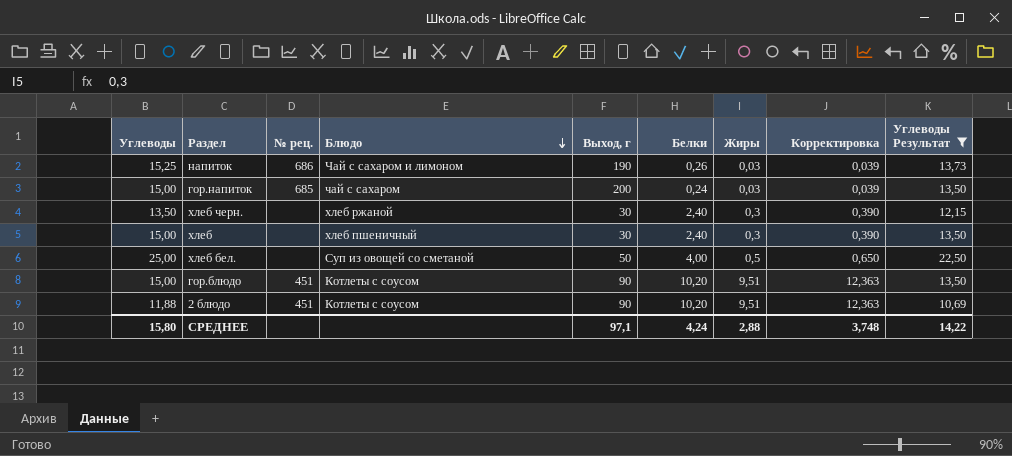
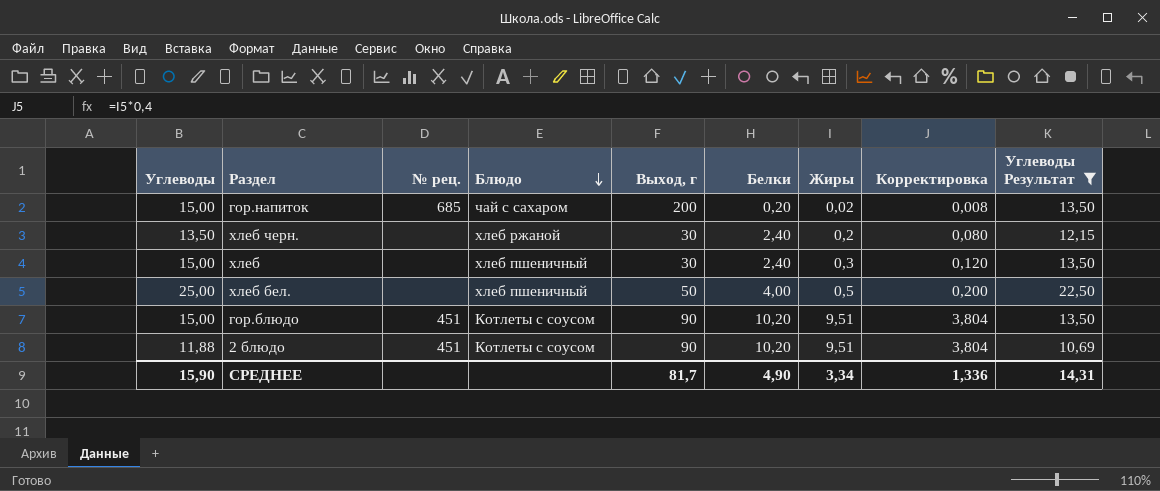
column Корректировка | formula: [Жиры] * 1,3 -> [Жиры] * 0,4
row напиток: 15,25 | 686 | Чай с сахаром и лимоном | 190 | 0,26 | 0,03 | 0,039 | 13,73 -> none
гор.напиток | Белки: 0,24 -> 0,20
гор.напиток | Жиры: 0,03 -> 0,02
хлеб черн. | Жиры: 0,3 -> 0,2
хлеб бел. | Блюдо: Суп из овощей со сметаной -> хлеб пшеничный
СРЕДНЕЕ | Углеводы: 15,80 -> 15,90
СРЕДНЕЕ | Выход, г: 97,1 -> 81,7
СРЕДНЕЕ | Белки: 4,24 -> 4,90
СРЕДНЕЕ | Жиры: 2,88 -> 3,34
СРЕДНЕЕ | Корректировка: 3,748 -> 1,336
СРЕДНЕЕ | Углеводы Результат: 14,22 -> 14,31

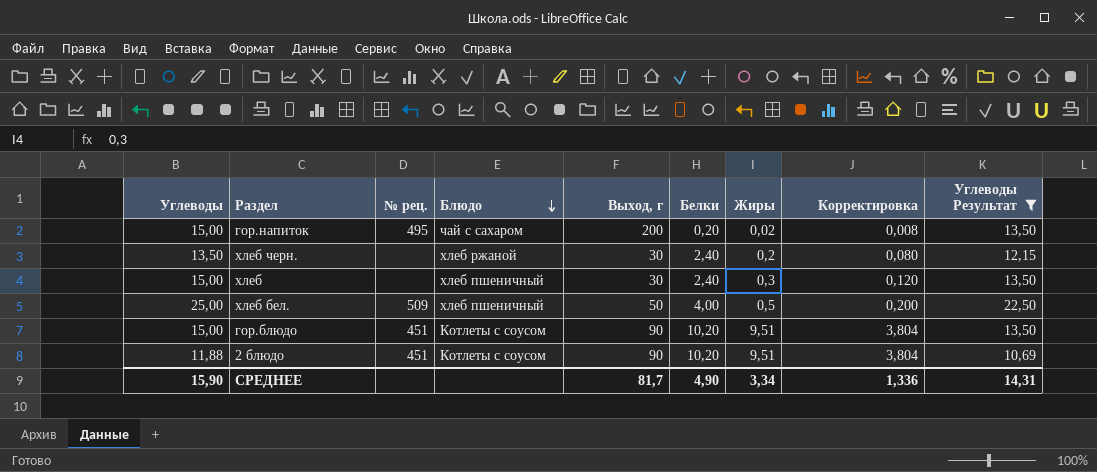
гор.напиток | № рец.: 685 -> 495
хлеб бел. | № рец.: none -> 509

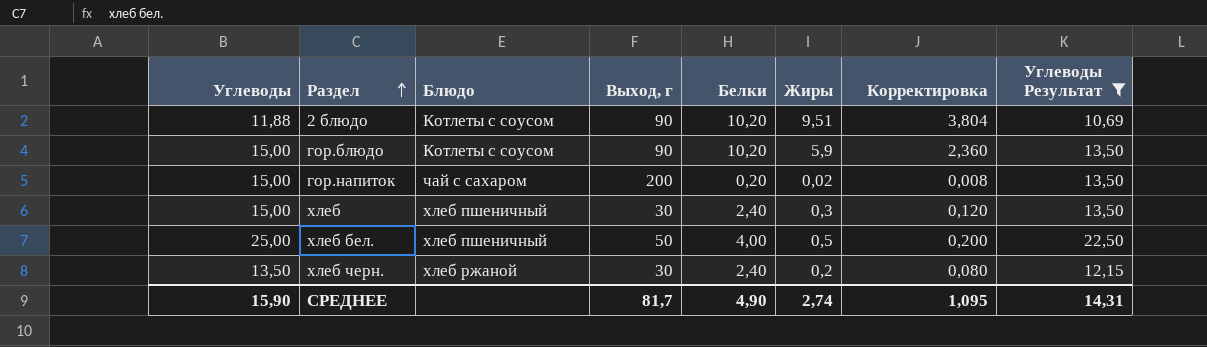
row order: Блюдо descending -> Раздел ascending
column № рец. | position: 3 -> none
гор.блюдо | Жиры: 9,51 -> 5,9
гор.блюдо | Корректировка: 3,804 -> 2,360
СРЕДНЕЕ | Жиры: 3,34 -> 2,74
СРЕДНЕЕ | Корректировка: 1,336 -> 1,095

